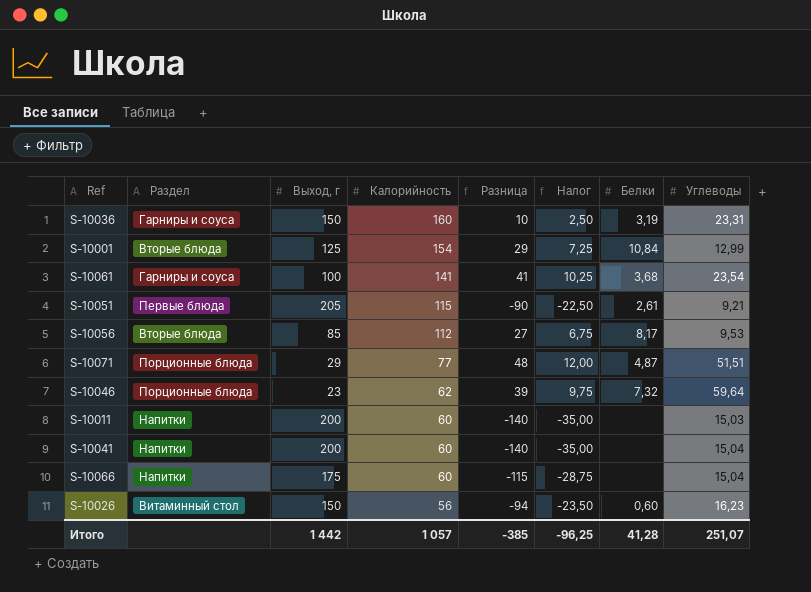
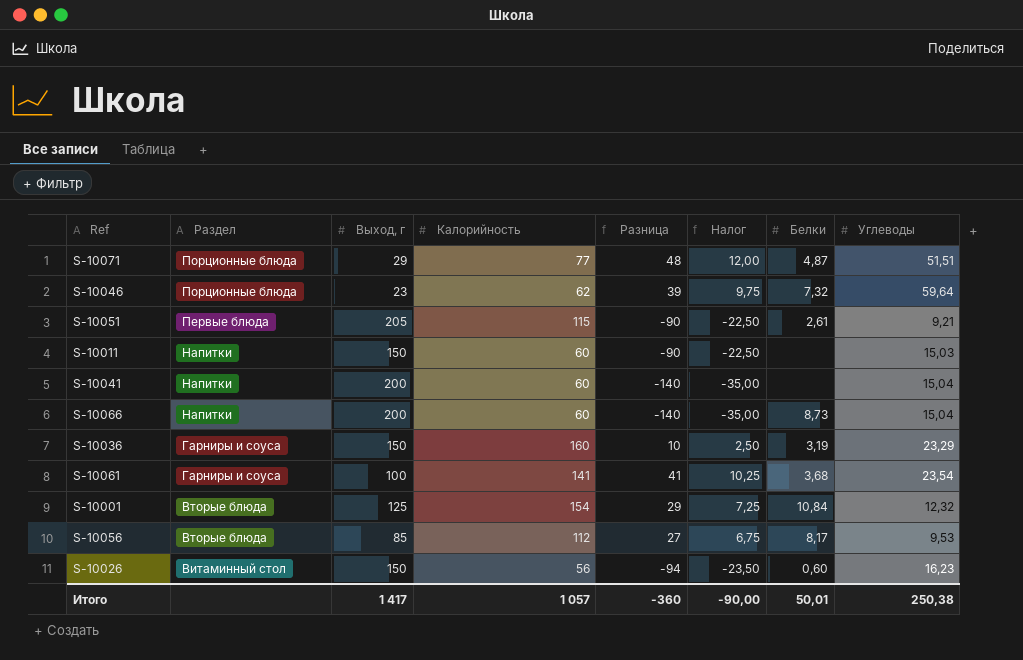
row order: Калорийность descending -> Раздел descending
S-10011 | Выход, г: 200 -> 150
S-10011 | Разница: -140 -> -90
S-10011 | Налог: -35,00 -> -22,50
S-10066 | Выход, г: 175 -> 200
S-10066 | Разница: -115 -> -140
S-10066 | Налог: -28,75 -> -35,00
S-10066 | Белки: none -> 8,73
S-10036 | Углеводы: 23,31 -> 23,29
S-10001 | Углеводы: 12,99 -> 12,32
Итого | Выход, г: 1 442 -> 1 417
Итого | Разница: -385 -> -360
Итого | Налог: -96,25 -> -90,00
Итого | Белки: 41,28 -> 50,01
Итого | Углеводы: 251,07 -> 250,38

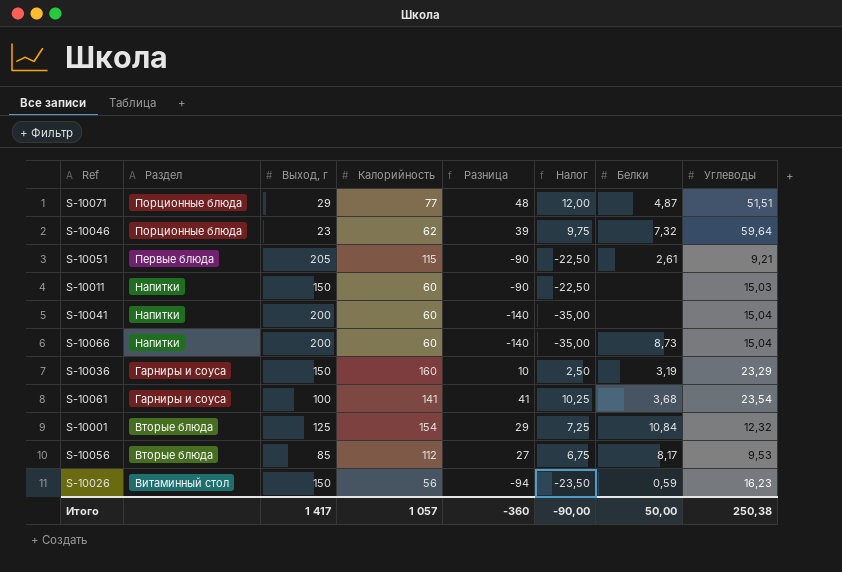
S-10026 | Белки: 0,60 -> 0,59
Итого | Белки: 50,01 -> 50,00

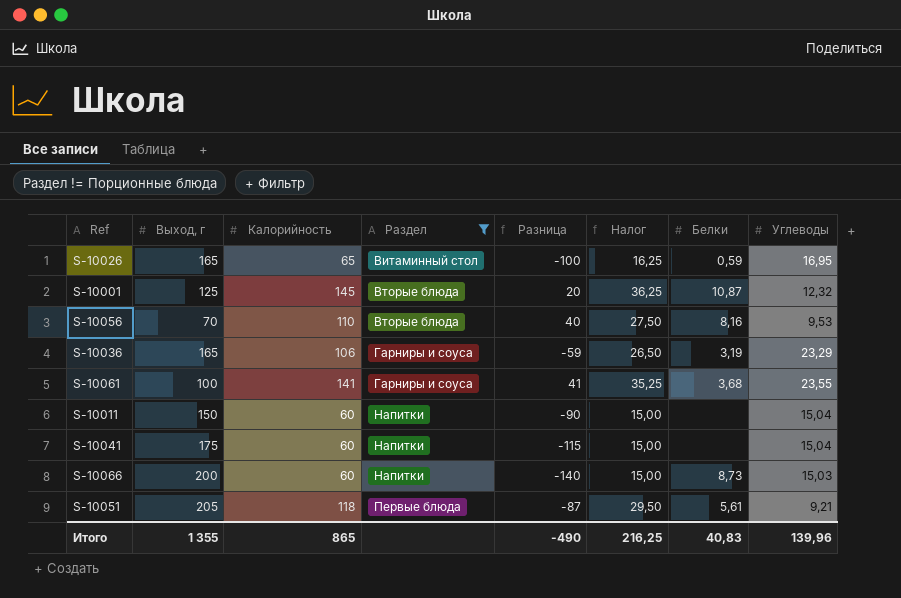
filter: none -> Раздел != Порционные блюда
row order: Раздел descending -> Раздел ascending
column Раздел | position: 2 -> 4
column Налог | formula: [Разница] * 0,25 -> [Калорийность] * 0,25
S-10026 | Выход, г: 150 -> 165
S-10026 | Калорийность: 56 -> 65
S-10026 | Разница: -94 -> -100
S-10026 | Углеводы: 16,23 -> 16,95
S-10001 | Калорийность: 154 -> 145
S-10001 | Разница: 29 -> 20
S-10001 | Белки: 10,84 -> 10,87
S-10056 | Выход, г: 85 -> 70
S-10056 | Калорийность: 112 -> 110
S-10056 | Разница: 27 -> 40
S-10056 | Белки: 8,17 -> 8,16
S-10036 | Выход, г: 150 -> 165
S-10036 | Калорийность: 160 -> 106
S-10036 | Разница: 10 -> -59
S-10061 | Углеводы: 23,54 -> 23,55
S-10011 | Углеводы: 15,03 -> 15,04
S-10041 | Выход, г: 200 -> 175
S-10041 | Разница: -140 -> -115
S-10066 | Углеводы: 15,04 -> 15,03
S-10051 | Калорийность: 115 -> 118
S-10051 | Разница: -90 -> -87
S-10051 | Белки: 2,61 -> 5,61
Итого | Выход, г: 1 417 -> 1 355
Итого | Калорийность: 1 057 -> 865
Итого | Разница: -360 -> -490
Итого | Налог: -90,00 -> 216,25
Итого | Белки: 50,00 -> 40,83
Итого | Углеводы: 250,38 -> 139,96

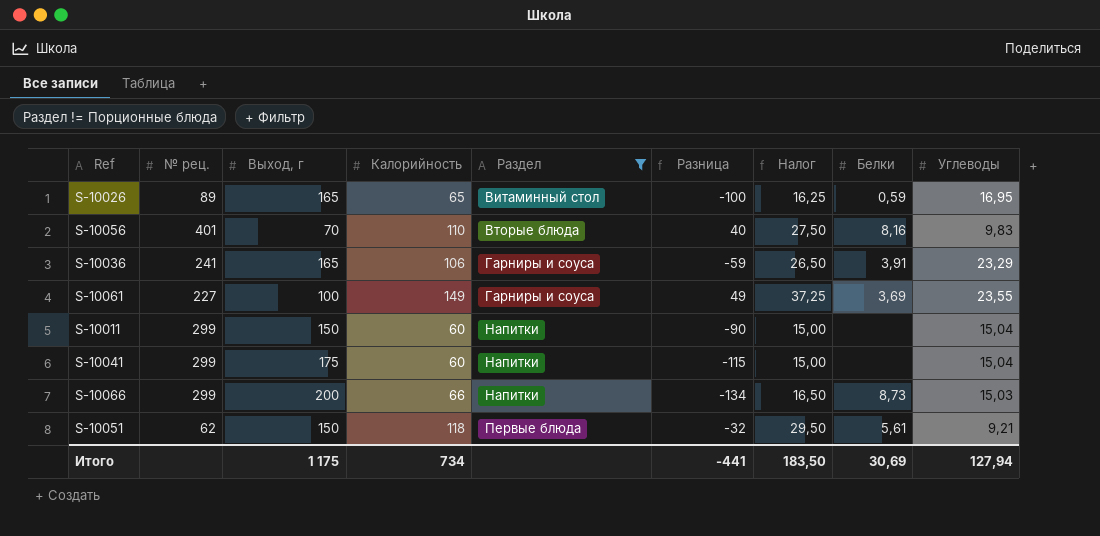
column № рец. | position: none -> 2
row S-10001: 125 | 145 | Вторые блюда | 20 | 36,25 | 10,87 | 12,32 -> none
S-10056 | Углеводы: 9,53 -> 9,83
S-10036 | Белки: 3,19 -> 3,91
S-10061 | Калорийность: 141 -> 149
S-10061 | Разница: 41 -> 49
S-10061 | Налог: 35,25 -> 37,25
S-10061 | Белки: 3,68 -> 3,69
S-10066 | Калорийность: 60 -> 66
S-10066 | Разница: -140 -> -134
S-10066 | Налог: 15,00 -> 16,50
S-10051 | Выход, г: 205 -> 150
S-10051 | Разница: -87 -> -32
Итого | Выход, г: 1 355 -> 1 175
Итого | Калорийность: 865 -> 734
Итого | Разница: -490 -> -441
Итого | Налог: 216,25 -> 183,50
Итого | Белки: 40,83 -> 30,69
Итого | Углеводы: 139,96 -> 127,94

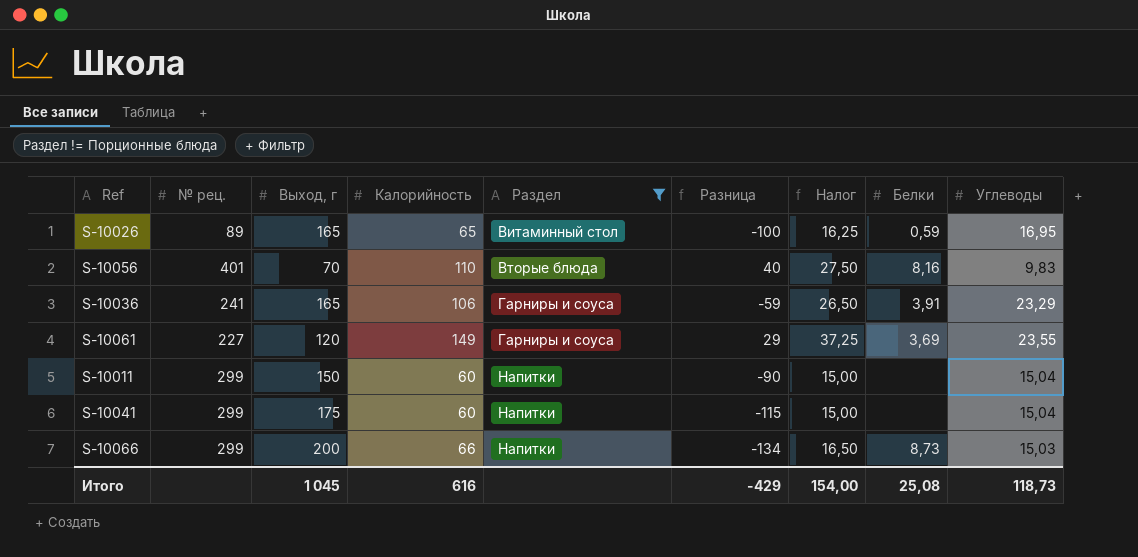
row S-10051: 62 | 150 | 118 | Первые блюда | -32 | 29,50 | 5,61 | 9,21 -> none
S-10061 | Выход, г: 100 -> 120
S-10061 | Разница: 49 -> 29
Итого | Выход, г: 1 175 -> 1 045
Итого | Калорийность: 734 -> 616
Итого | Разница: -441 -> -429
Итого | Налог: 183,50 -> 154,00
Итого | Белки: 30,69 -> 25,08
Итого | Углеводы: 127,94 -> 118,73

